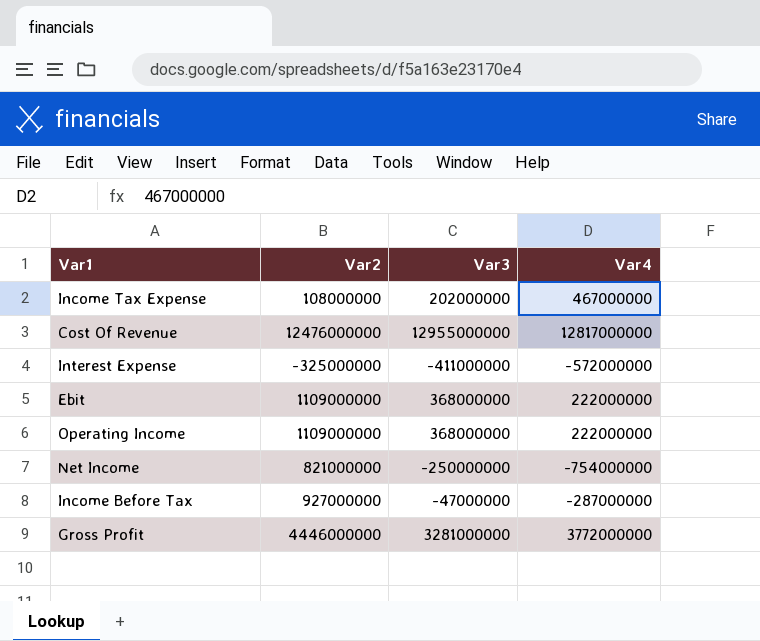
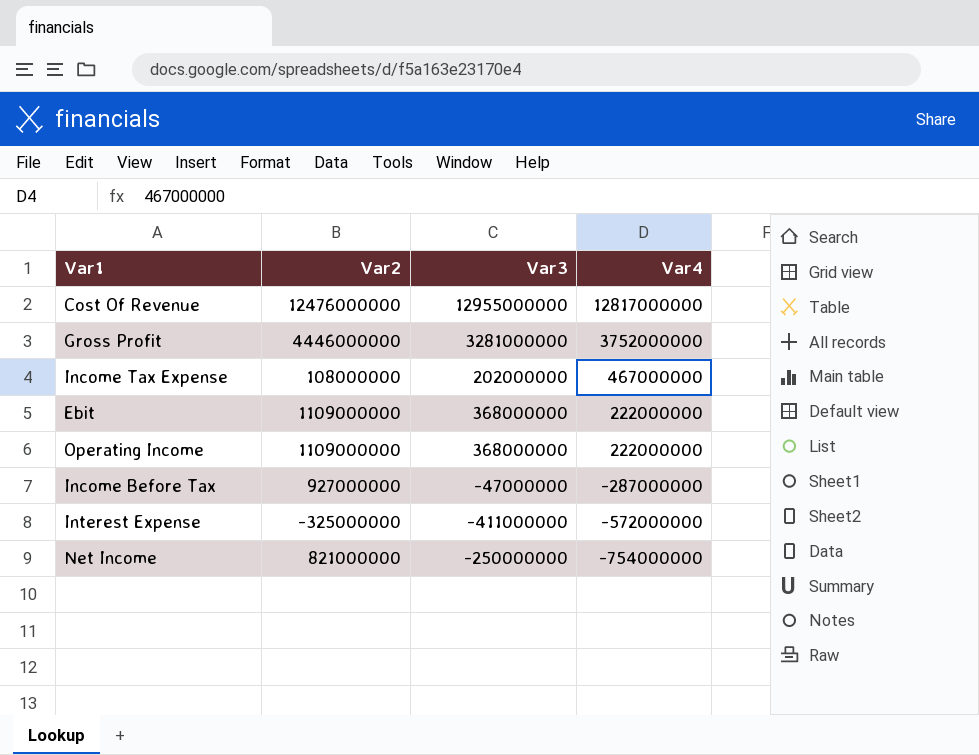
row order: none -> Var4 descending
Gross Profit | Var4: 3772000000 -> 3752000000

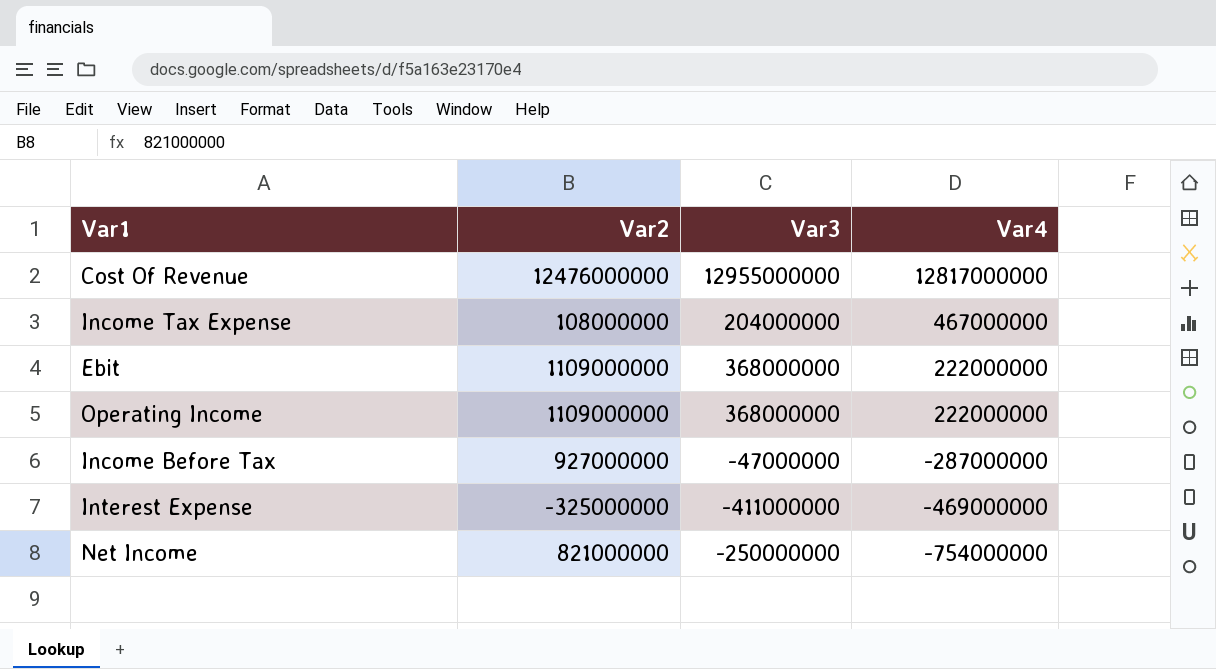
row Gross Profit: 4446000000 | 3281000000 | 3752000000 -> none
Income Tax Expense | Var3: 202000000 -> 204000000
Interest Expense | Var4: -572000000 -> -469000000

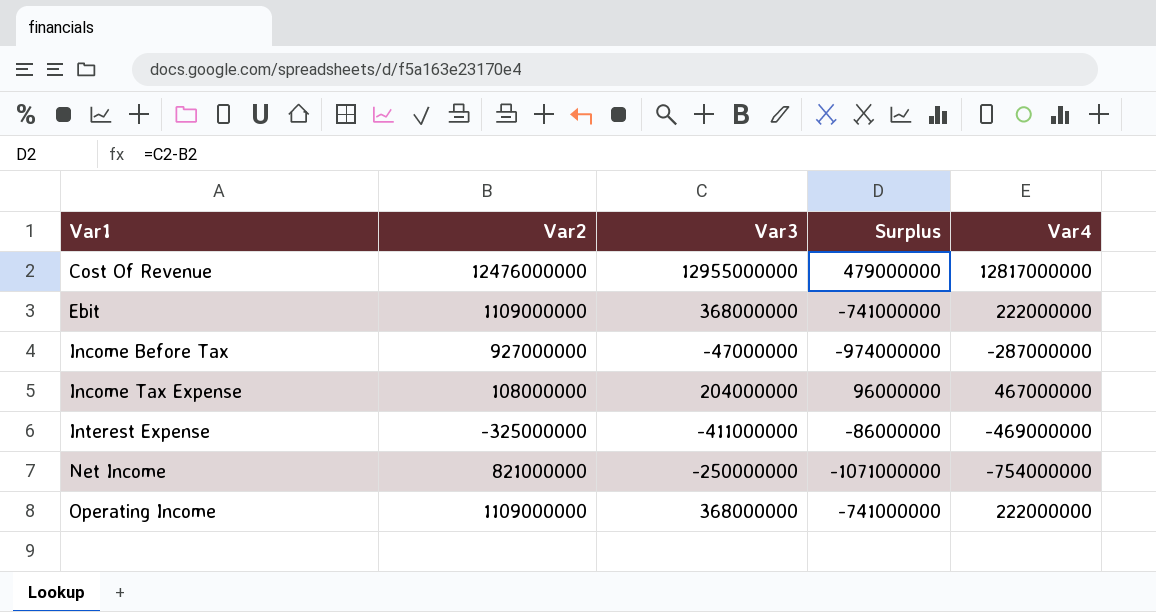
row order: Var4 descending -> Var1 ascending
column Surplus | formula: none -> [Var3] - [Var2]

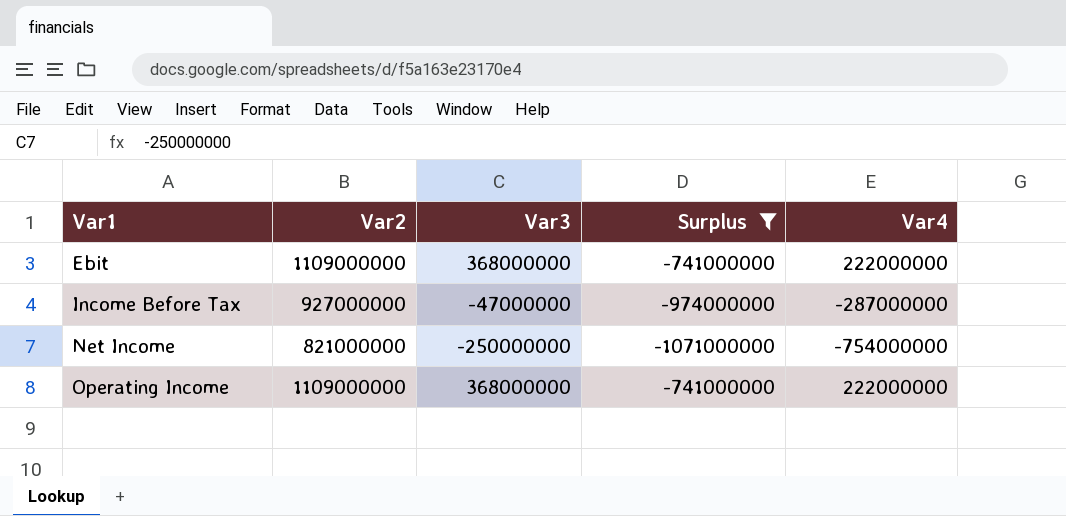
filter: none -> Surplus <= -741000000

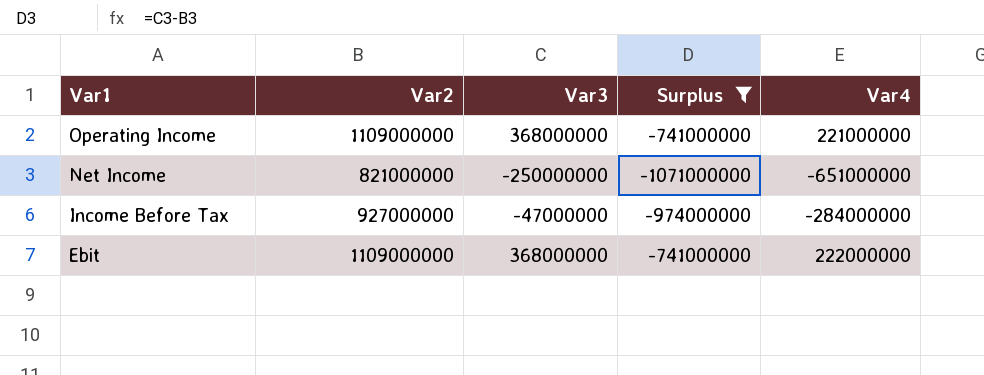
row order: Var1 ascending -> Var1 descending
Operating Income | Var4: 222000000 -> 221000000
Net Income | Var4: -754000000 -> -651000000
Income Before Tax | Var4: -287000000 -> -284000000

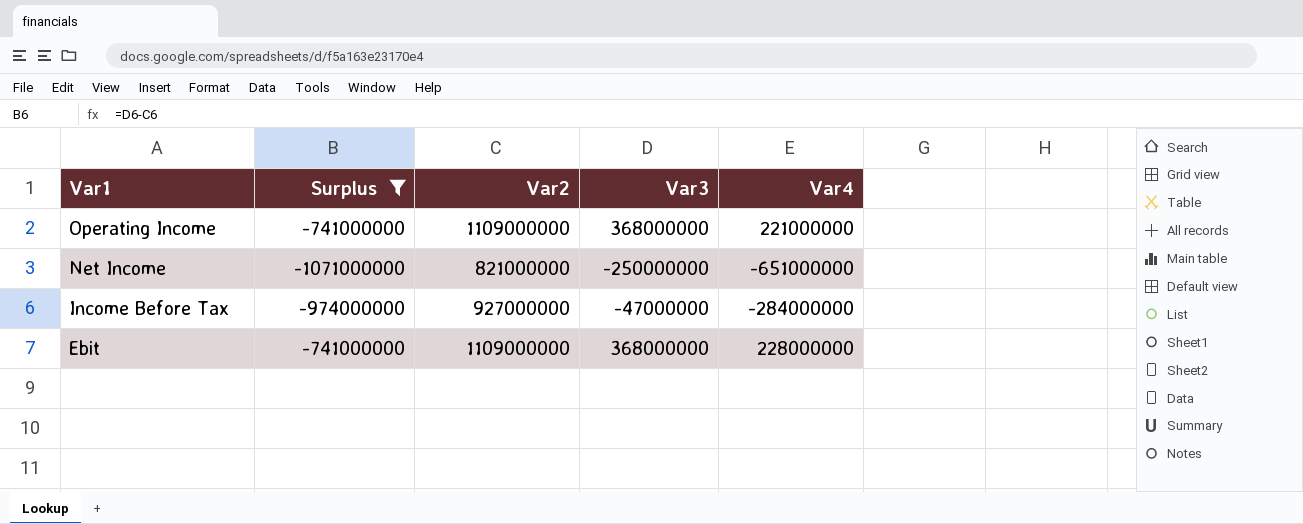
column Surplus | position: 4 -> 2
Ebit | Var4: 222000000 -> 228000000

